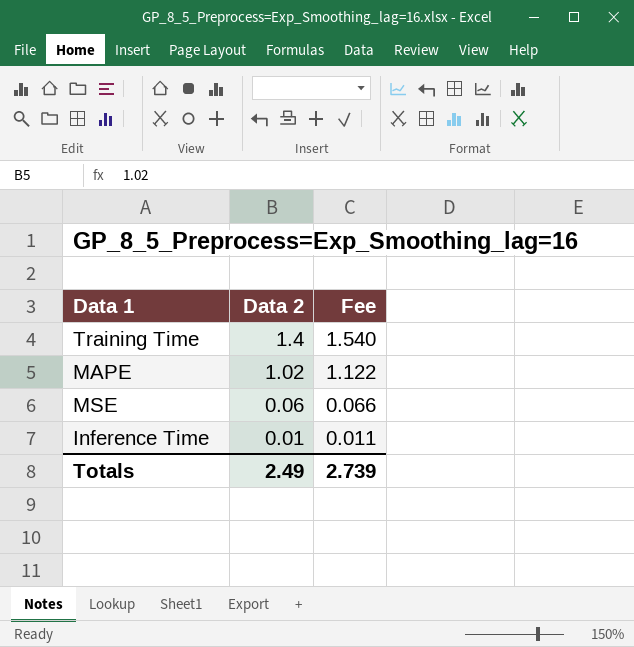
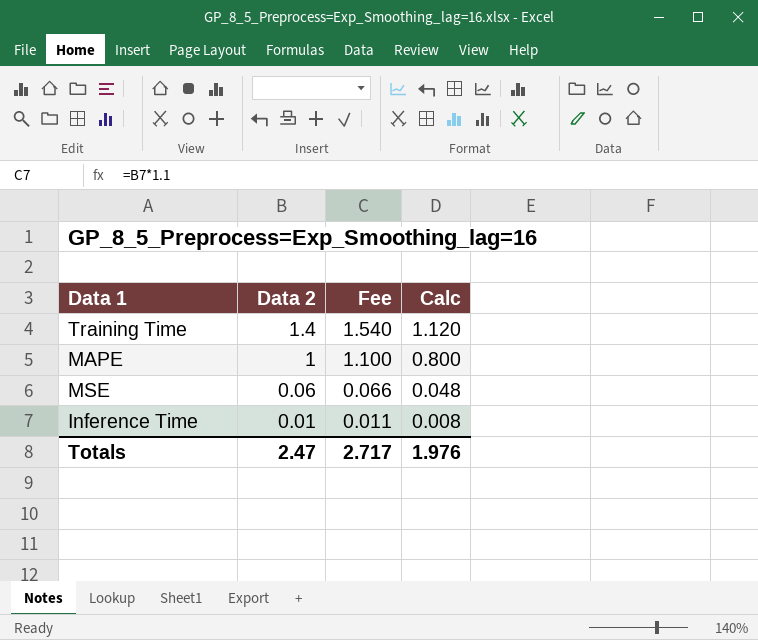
column Calc | formula: none -> [Data 2] * 0.8
MAPE | Data 2: 1.02 -> 1
MAPE | Fee: 1.122 -> 1.100
Totals | Data 2: 2.49 -> 2.47
Totals | Fee: 2.739 -> 2.717

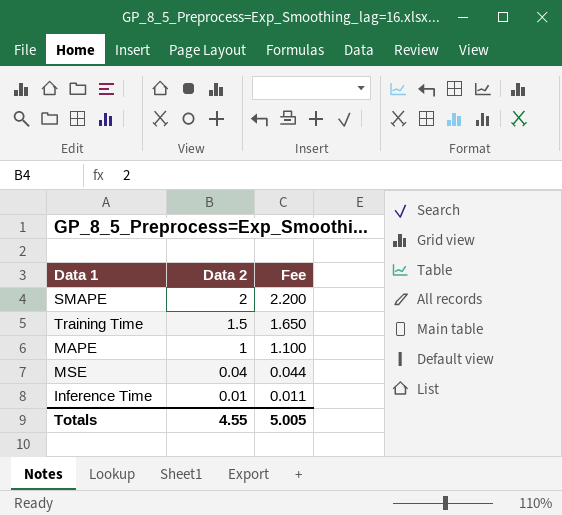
column Calc | formula: [Data 2] * 0.8 -> none
row SMAPE: none -> 2 | 2.200
Training Time | Data 2: 1.4 -> 1.5
Training Time | Fee: 1.540 -> 1.650
MSE | Data 2: 0.06 -> 0.04
MSE | Fee: 0.066 -> 0.044
Totals | Data 2: 2.47 -> 4.55
Totals | Fee: 2.717 -> 5.005

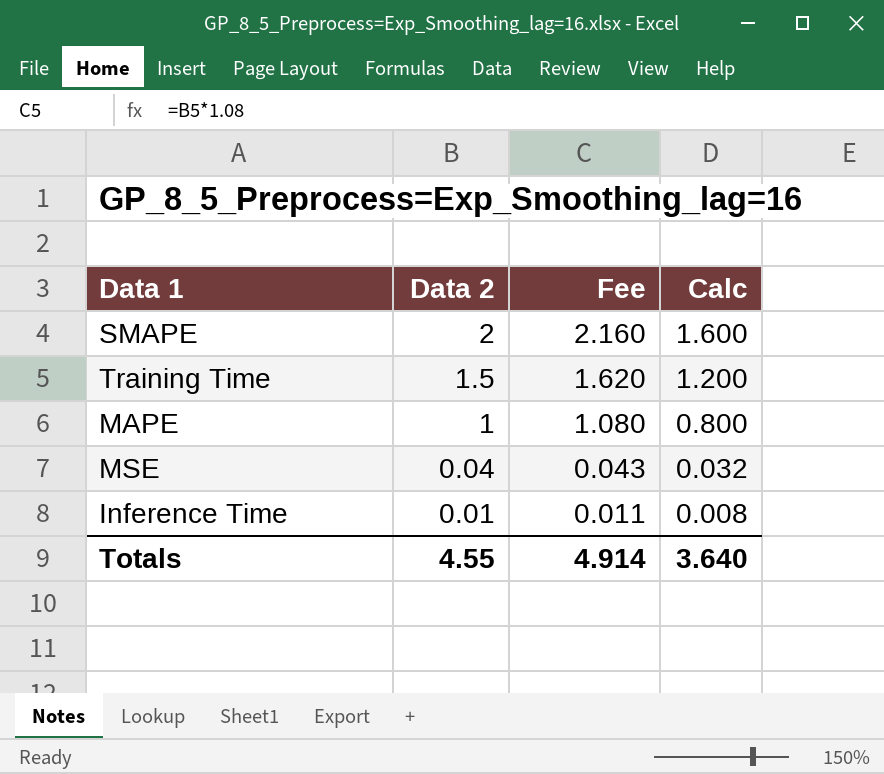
column Fee | formula: [Data 2] * 1.1 -> [Data 2] * 1.08
column Calc | formula: none -> [Data 2] * 0.8
Totals | Fee: 5.005 -> 4.914

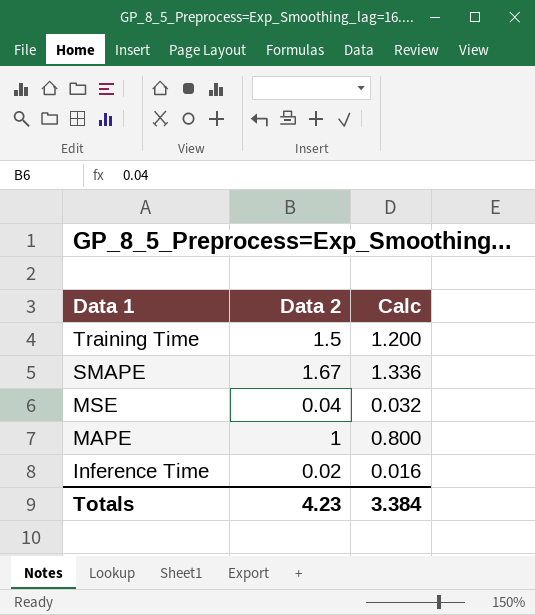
row order: Data 2 descending -> Data 1 descending
column Fee | formula: [Data 2] * 1.08 -> none
SMAPE | Data 2: 2 -> 1.67
SMAPE | Calc: 1.600 -> 1.336
Inference Time | Data 2: 0.01 -> 0.02
Inference Time | Calc: 0.008 -> 0.016
Totals | Data 2: 4.55 -> 4.23
Totals | Calc: 3.640 -> 3.384

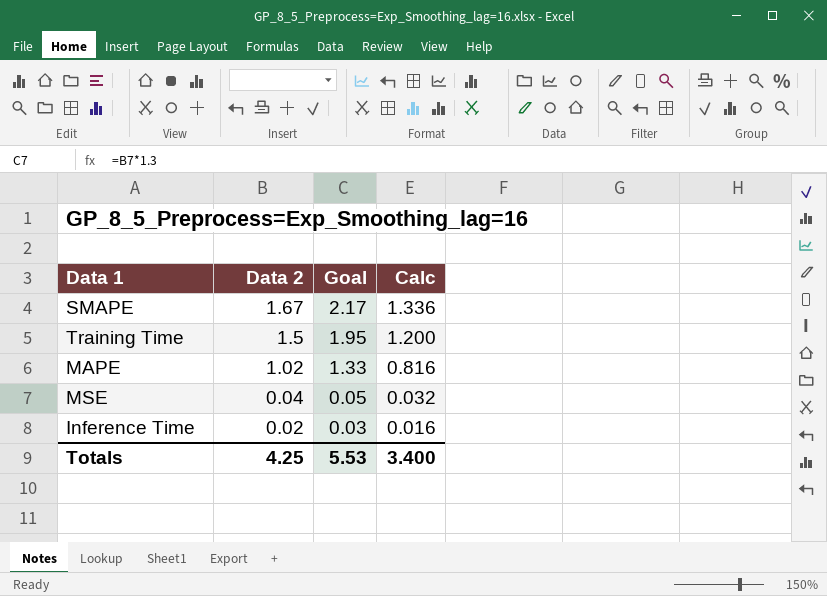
row order: Data 1 descending -> Data 2 descending
column Goal | formula: none -> [Data 2] * 1.3
MAPE | Data 2: 1 -> 1.02
MAPE | Calc: 0.800 -> 0.816
Totals | Data 2: 4.23 -> 4.25
Totals | Calc: 3.384 -> 3.400

